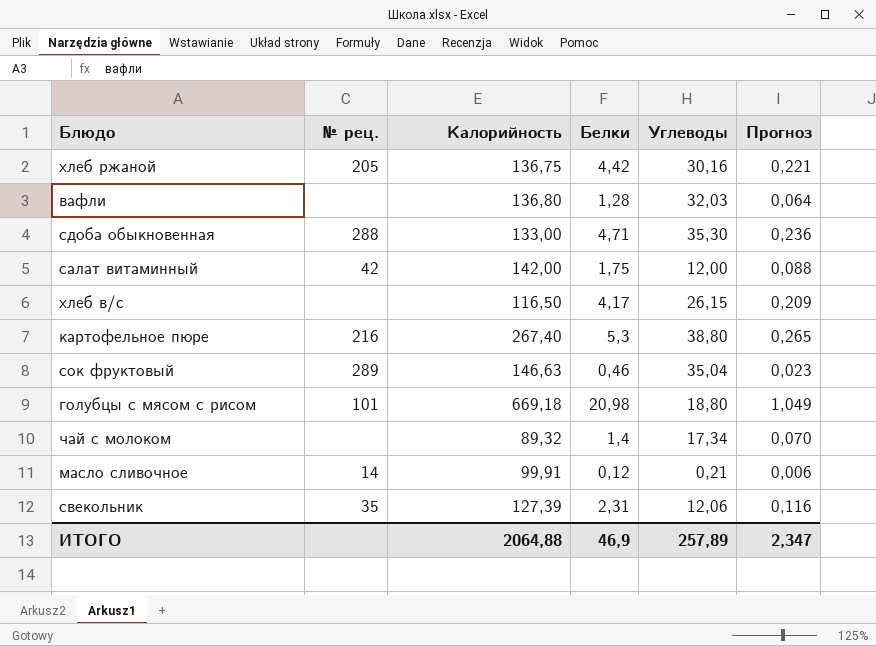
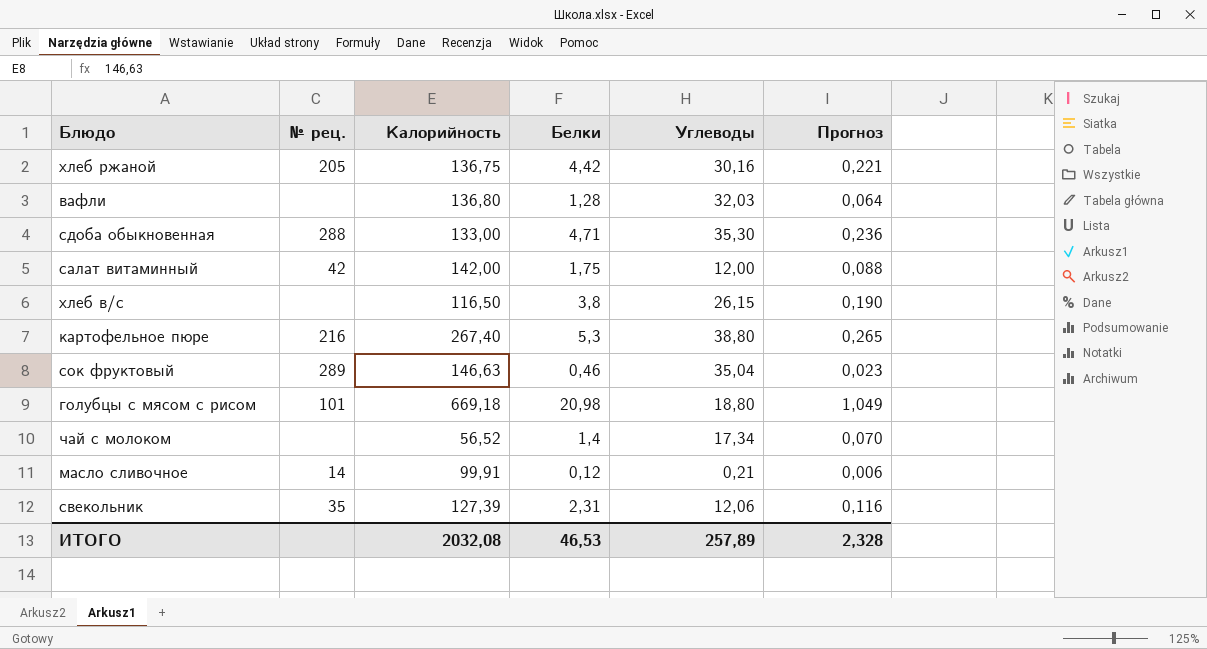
хлеб в/с | Белки: 4,17 -> 3,8
хлеб в/с | Прогноз: 0,209 -> 0,190
чай с молоком | Калорийность: 89,32 -> 56,52
ИТОГО | Калорийность: 2064,88 -> 2032,08
ИТОГО | Белки: 46,9 -> 46,53
ИТОГО | Прогноз: 2,347 -> 2,328

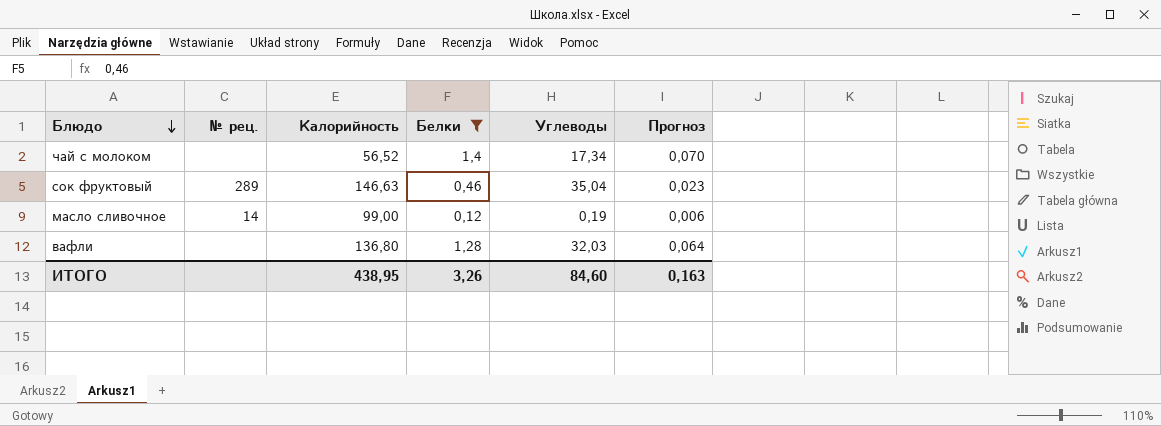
filter: none -> Белки <= 1,4
row order: none -> Блюдо descending
масло сливочное | Калорийность: 99,91 -> 99,00
масло сливочное | Углеводы: 0,21 -> 0,19
ИТОГО | Калорийность: 2032,08 -> 438,95
ИТОГО | Белки: 46,53 -> 3,26
ИТОГО | Углеводы: 257,89 -> 84,60
ИТОГО | Прогноз: 2,328 -> 0,163

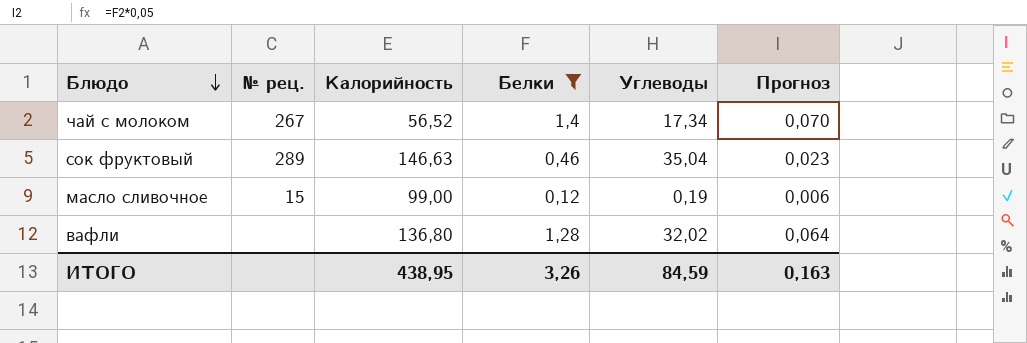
чай с молоком | № рец.: none -> 267
масло сливочное | № рец.: 14 -> 15
вафли | Углеводы: 32,03 -> 32,02
ИТОГО | Углеводы: 84,60 -> 84,59

